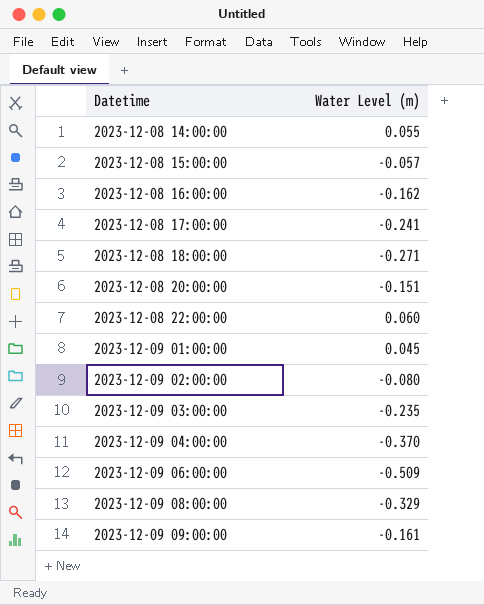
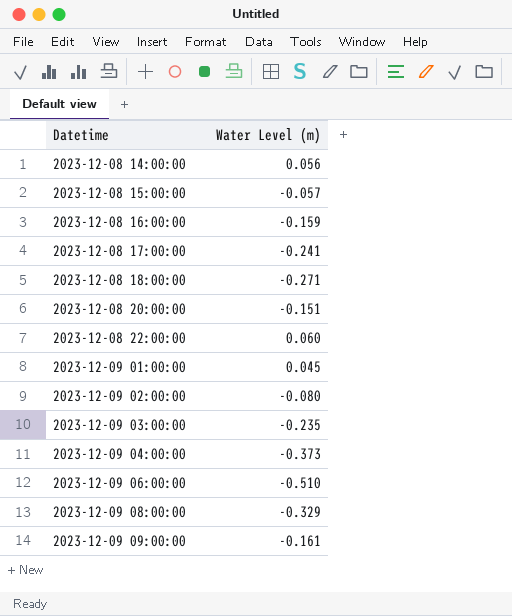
2023-12-08 14:00:00 | Water Level (m): 0.055 -> 0.056
2023-12-08 16:00:00 | Water Level (m): -0.162 -> -0.159
2023-12-09 04:00:00 | Water Level (m): -0.370 -> -0.373
2023-12-09 06:00:00 | Water Level (m): -0.509 -> -0.510

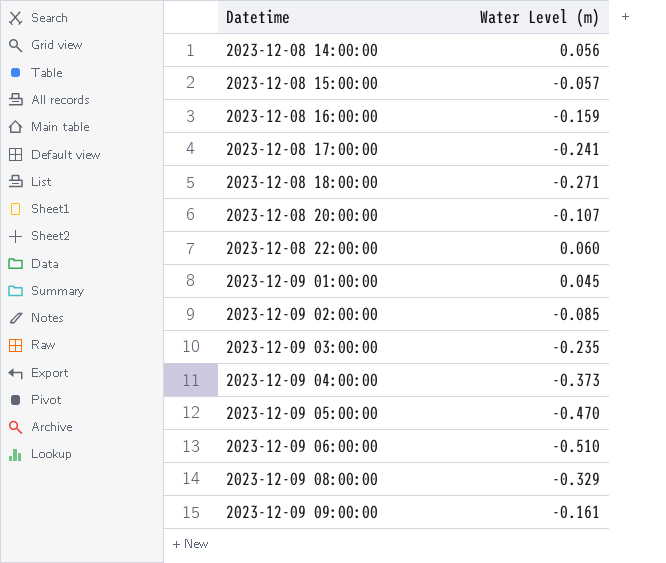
2023-12-08 20:00:00 | Water Level (m): -0.151 -> -0.107
2023-12-09 02:00:00 | Water Level (m): -0.080 -> -0.085
row 2023-12-09 05:00:00: none -> -0.470

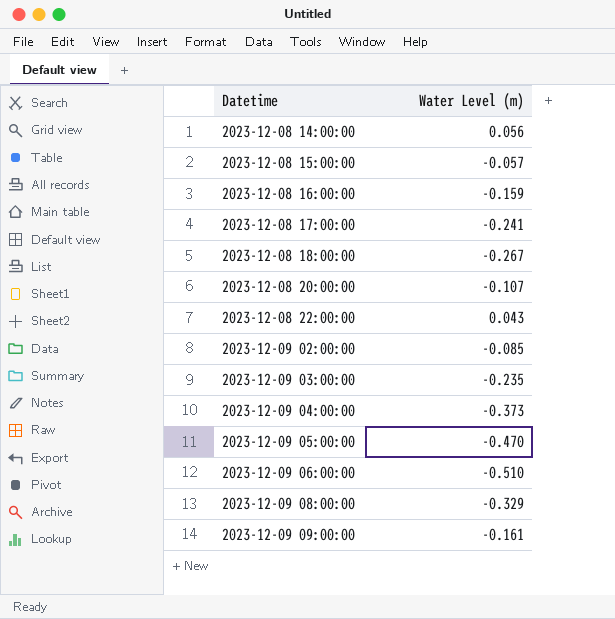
row 2023-12-09 01:00:00: 0.045 -> none
2023-12-08 18:00:00 | Water Level (m): -0.271 -> -0.267
2023-12-08 22:00:00 | Water Level (m): 0.060 -> 0.043

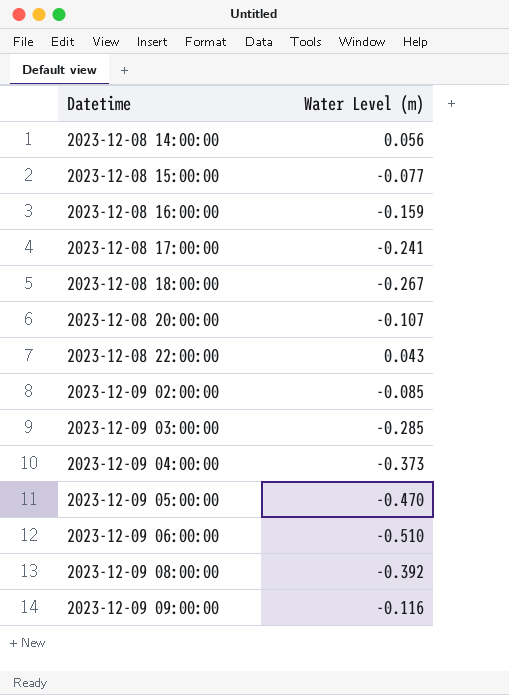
2023-12-08 15:00:00 | Water Level (m): -0.057 -> -0.077
2023-12-09 03:00:00 | Water Level (m): -0.235 -> -0.285
2023-12-09 08:00:00 | Water Level (m): -0.329 -> -0.392
2023-12-09 09:00:00 | Water Level (m): -0.161 -> -0.116

